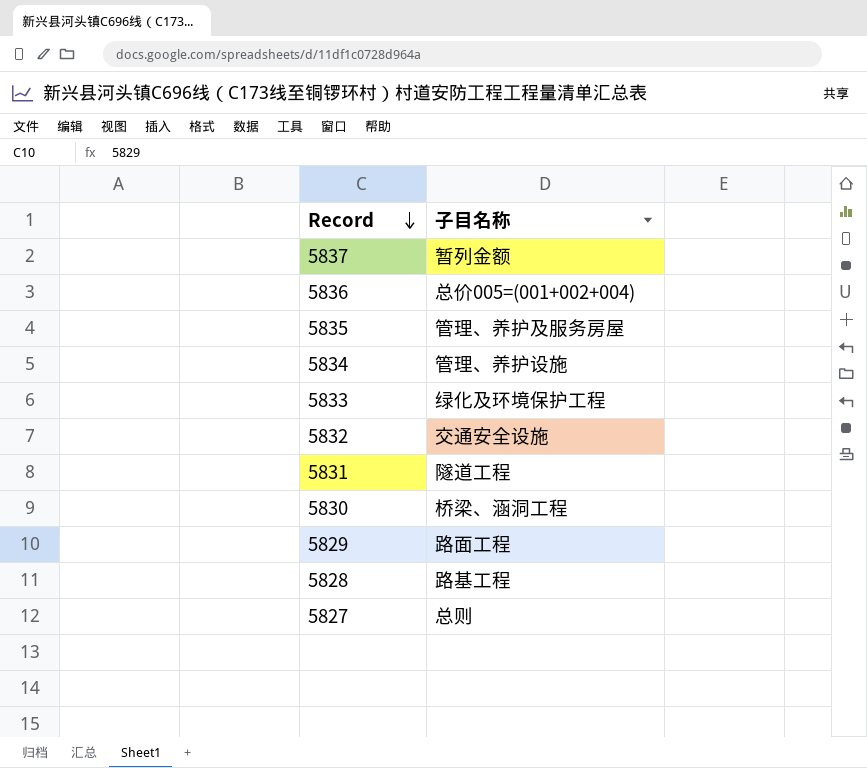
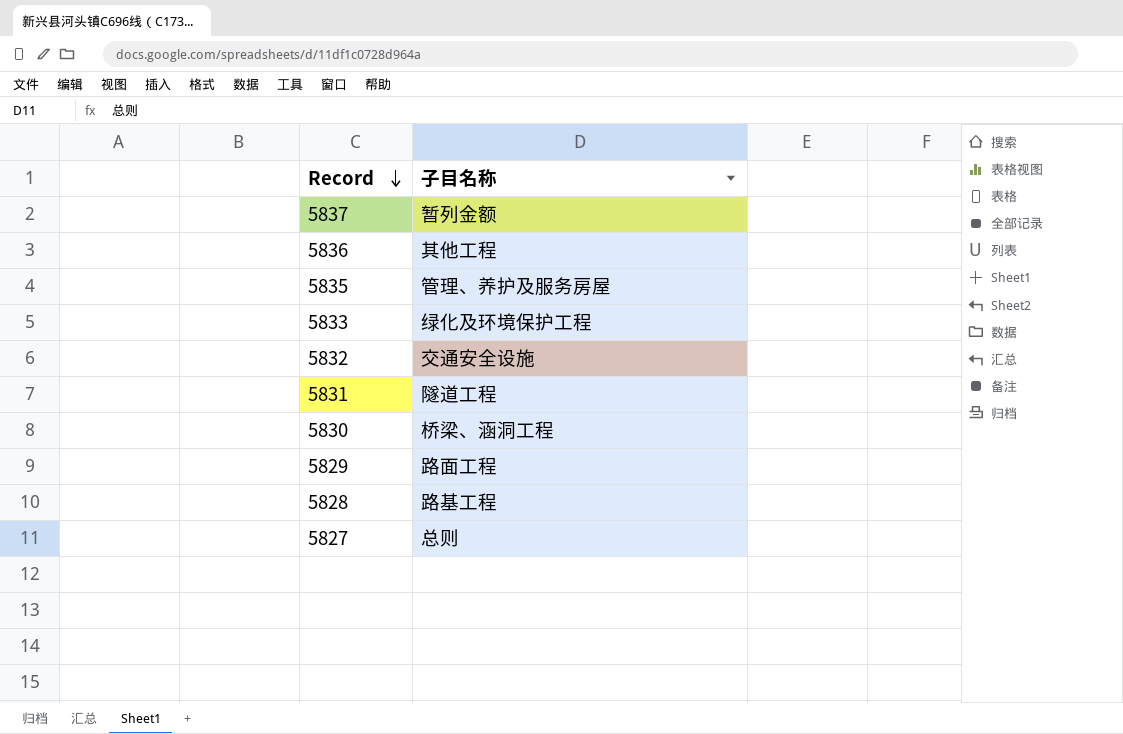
row 5834: 管理、养护设施 -> none
5836 | 子目名称: 总价005=(001+002+004) -> 其他工程

